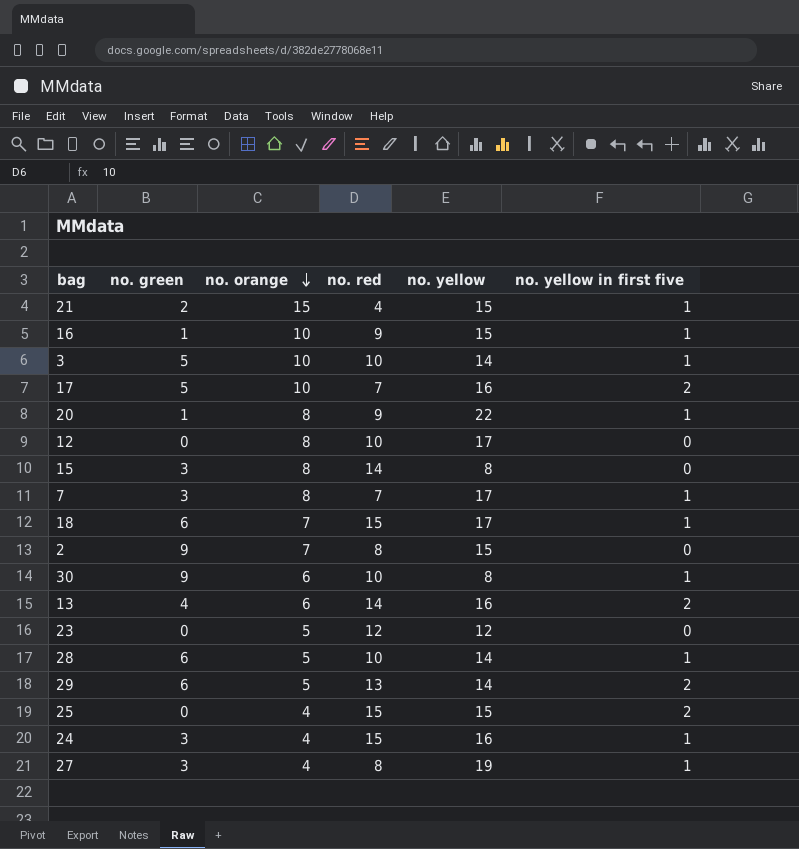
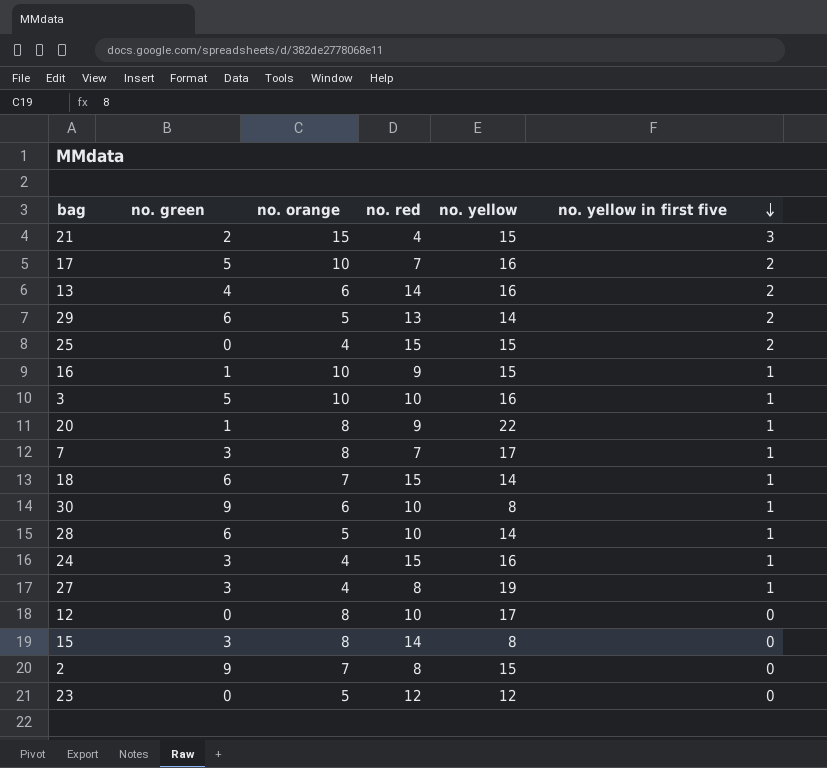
row order: no. orange descending -> no. yellow in first five descending
21 | no. yellow in first five: 1 -> 3
3 | no. yellow: 14 -> 16
18 | no. yellow: 17 -> 14

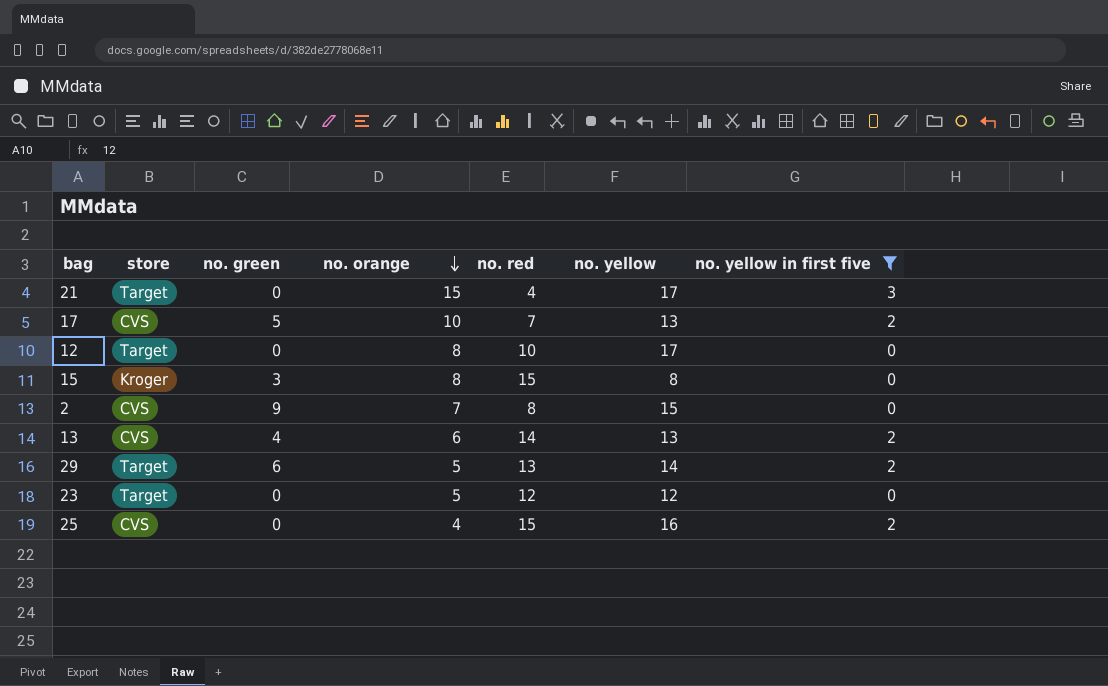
filter: none -> no. yellow in first five != 1
row order: no. yellow in first five descending -> no. orange descending
column store | position: none -> 2
21 | no. green: 2 -> 0
21 | no. yellow: 15 -> 17
17 | no. yellow: 16 -> 13
15 | no. red: 14 -> 15
13 | no. yellow: 16 -> 13
25 | no. yellow: 15 -> 16

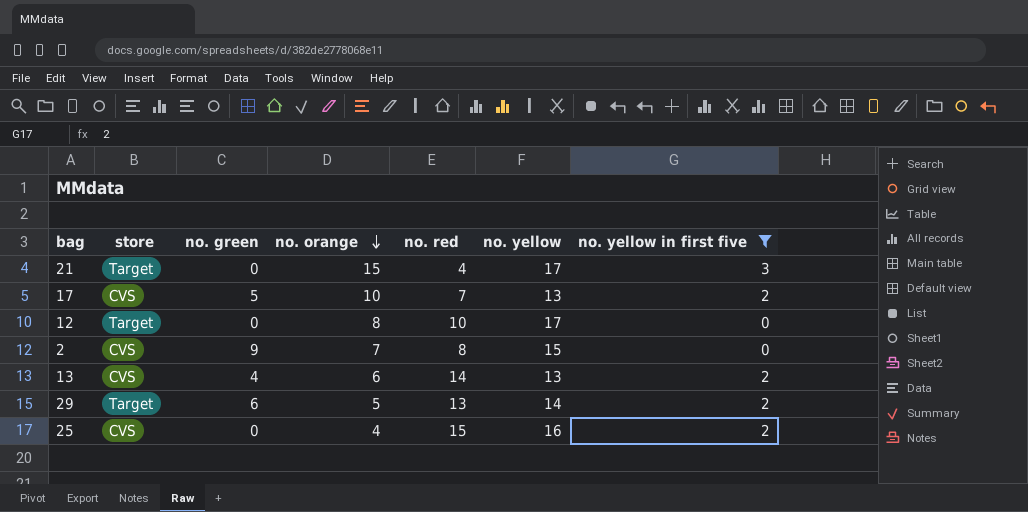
row 15: Kroger | 3 | 8 | 15 | 8 | 0 -> none
row 23: Target | 0 | 5 | 12 | 12 | 0 -> none

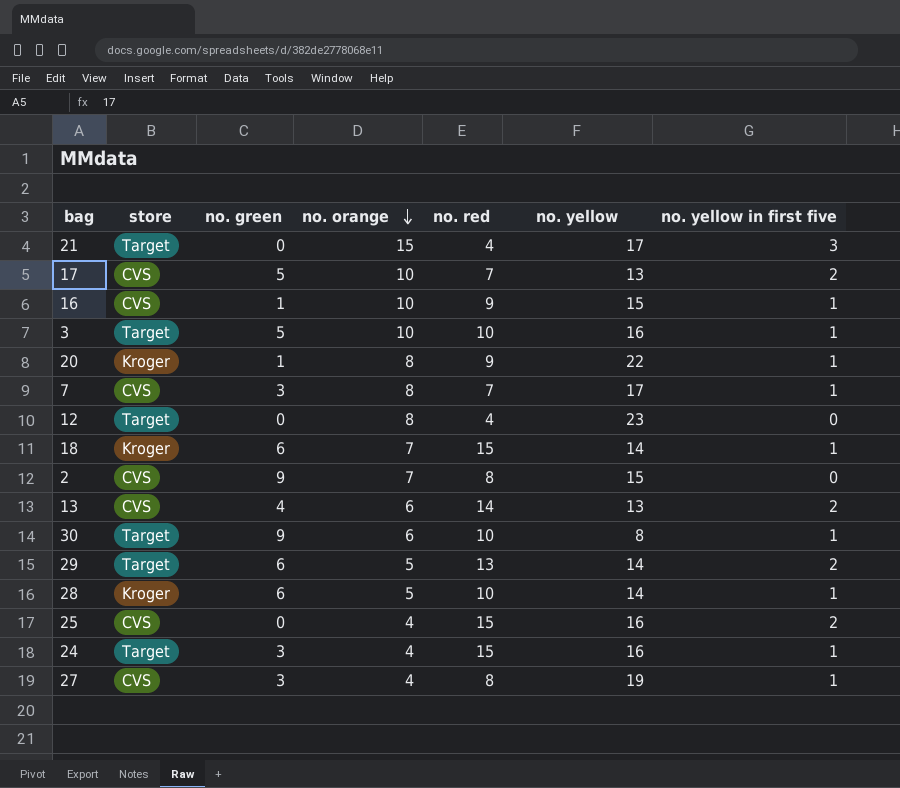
filter: no. yellow in first five != 1 -> none
12 | no. red: 10 -> 4
12 | no. yellow: 17 -> 23

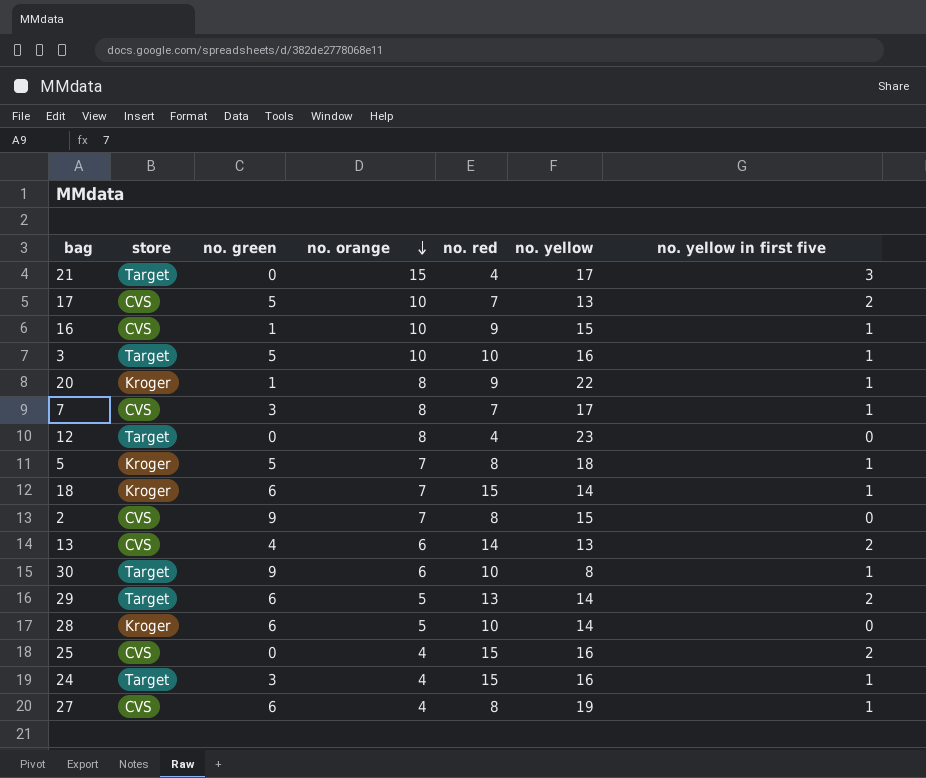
row 5: none -> Kroger | 5 | 7 | 8 | 18 | 1
28 | no. yellow in first five: 1 -> 0
27 | no. green: 3 -> 6

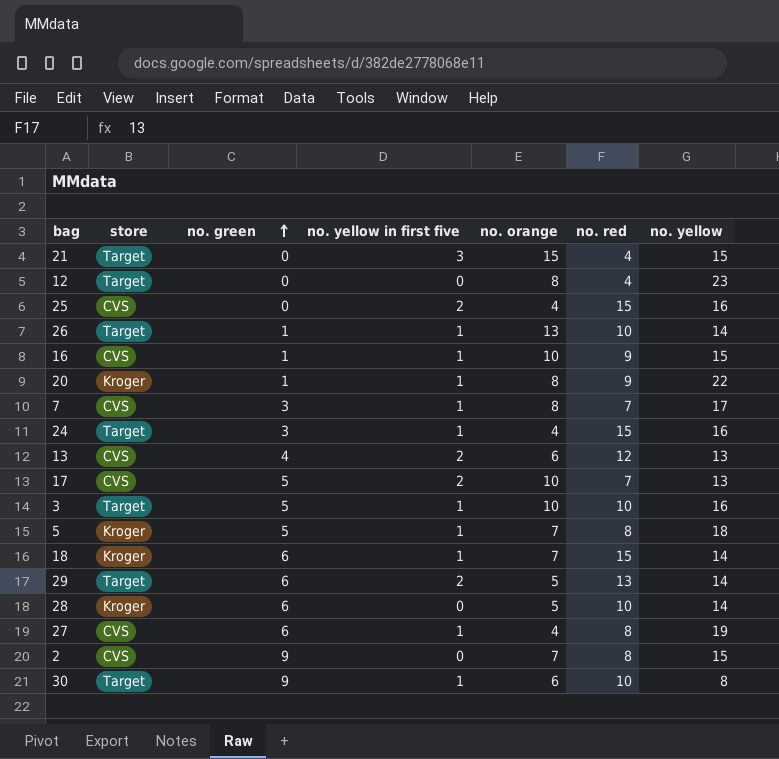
row order: no. orange descending -> no. green ascending
column no. yellow in first five | position: 7 -> 4
21 | no. yellow: 17 -> 15
row 26: none -> Target | 1 | 1 | 13 | 10 | 14
13 | no. red: 14 -> 12

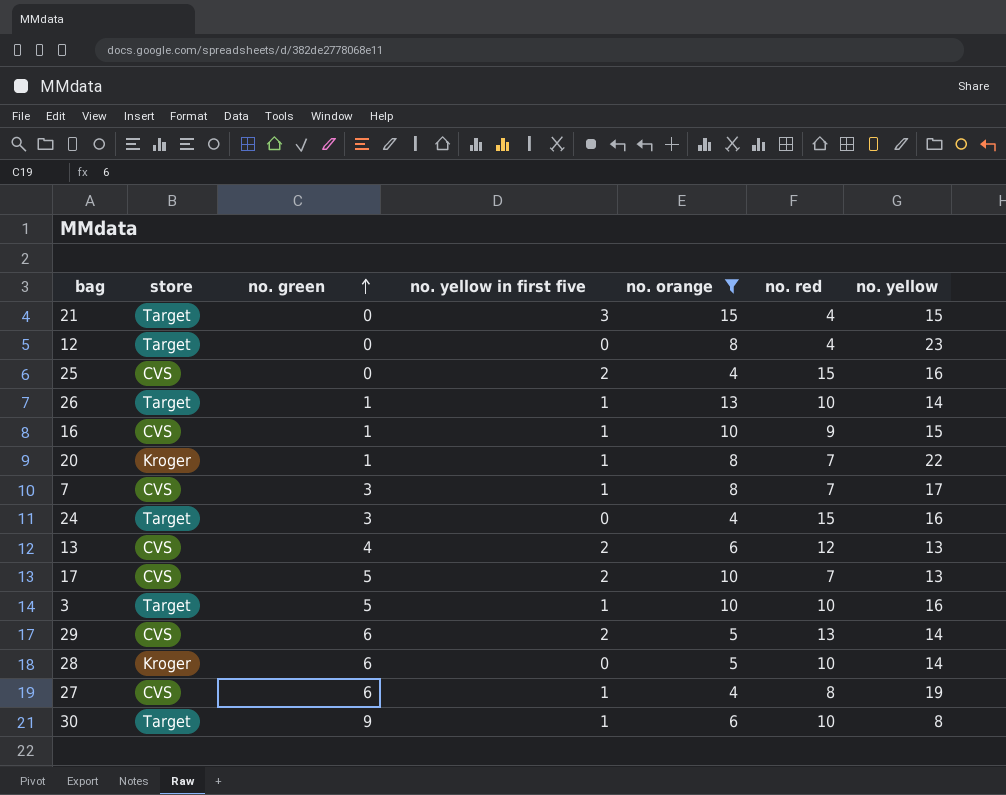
filter: none -> no. orange != 7
20 | no. red: 9 -> 7
24 | no. yellow in first five: 1 -> 0
29 | store: Target -> CVS

